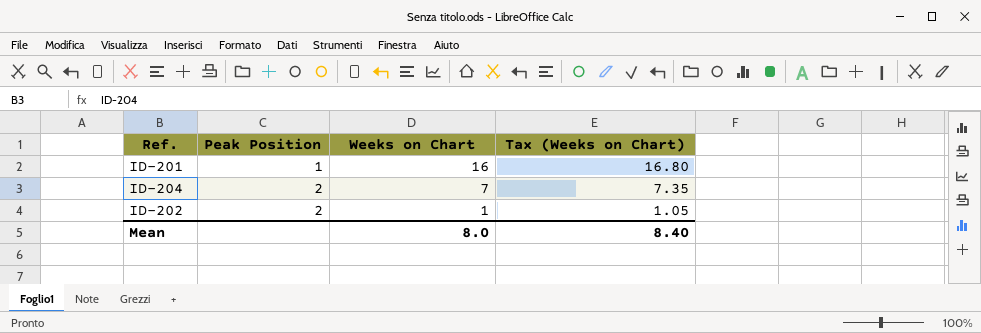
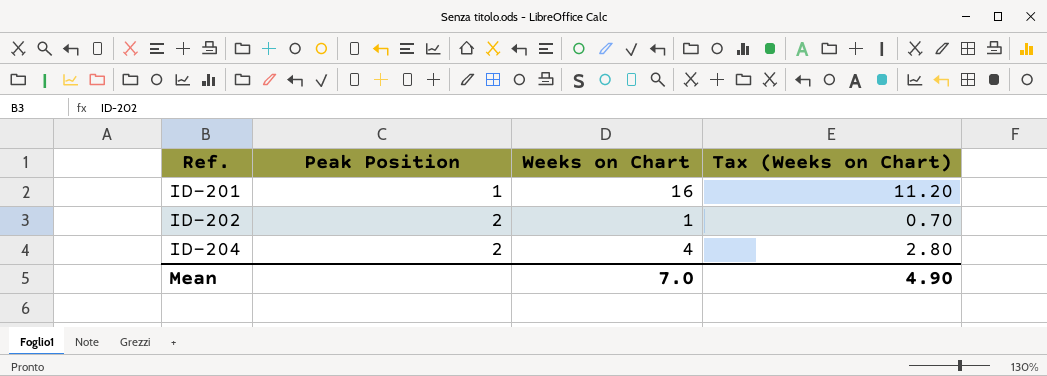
row order: Peak Position ascending -> Ref. ascending
column Tax (Weeks on Chart) | formula: [Weeks on Chart] * 1.05 -> [Weeks on Chart] * 0.7
ID-204 | Weeks on Chart: 7 -> 4
Mean | Weeks on Chart: 8.0 -> 7.0
Mean | Tax (Weeks on Chart): 8.40 -> 4.90

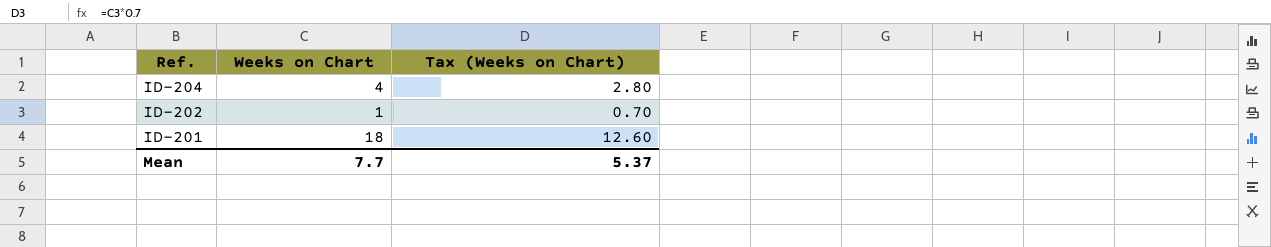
row order: Ref. ascending -> Ref. descending
column Peak Position | position: 2 -> none
ID-201 | Weeks on Chart: 16 -> 18
ID-201 | Tax (Weeks on Chart): 11.20 -> 12.60
Mean | Weeks on Chart: 7.0 -> 7.7
Mean | Tax (Weeks on Chart): 4.90 -> 5.37

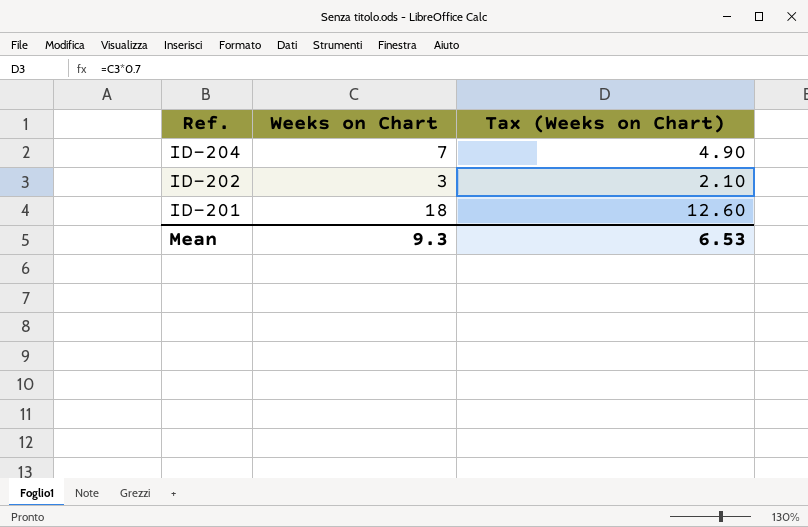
ID-204 | Weeks on Chart: 4 -> 7
ID-204 | Tax (Weeks on Chart): 2.80 -> 4.90
ID-202 | Weeks on Chart: 1 -> 3
ID-202 | Tax (Weeks on Chart): 0.70 -> 2.10
Mean | Weeks on Chart: 7.7 -> 9.3
Mean | Tax (Weeks on Chart): 5.37 -> 6.53

